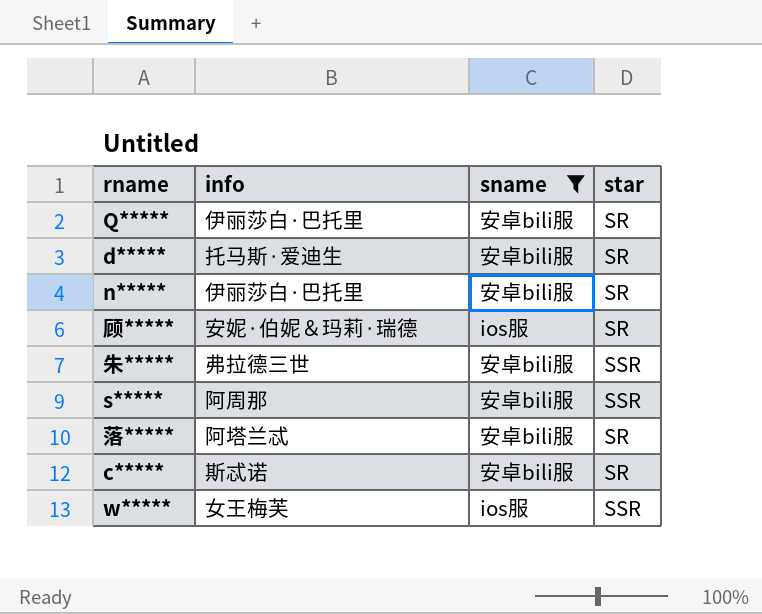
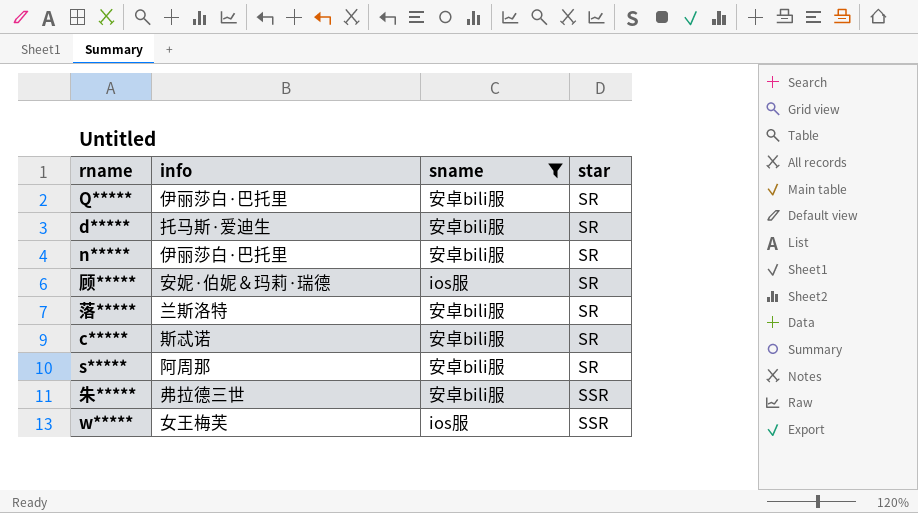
row order: none -> star ascending
落***** | info: 阿塔兰忒 -> 兰斯洛特
s***** | star: SSR -> SR

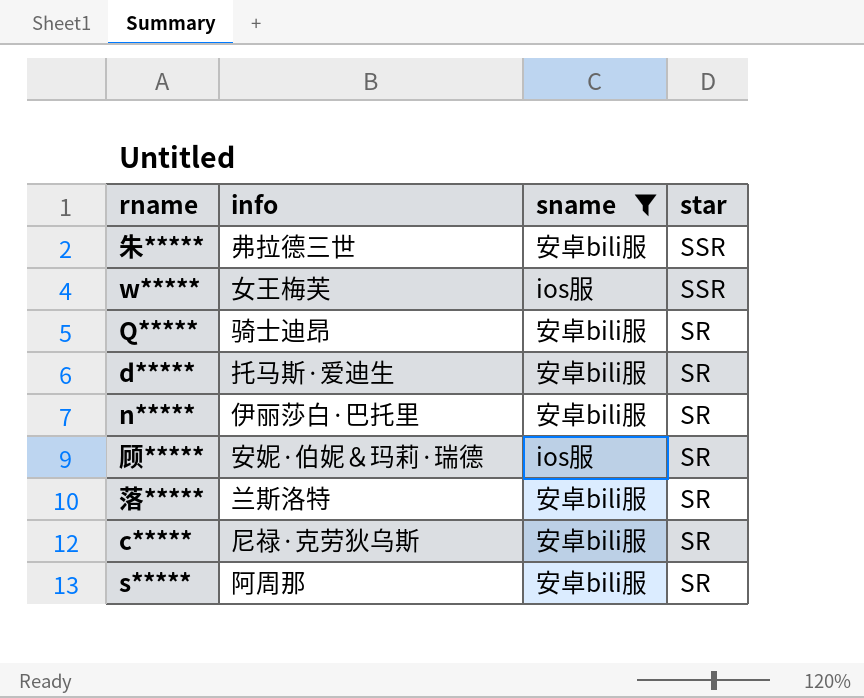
row order: star ascending -> star descending
Q***** | info: 伊丽莎白·巴托里 -> 骑士迪昂
c***** | info: 斯忒诺 -> 尼禄·克劳狄乌斯

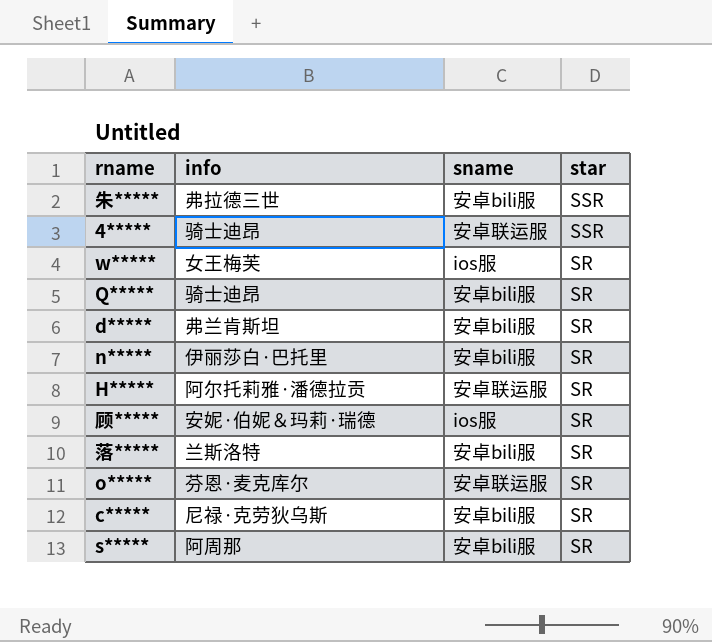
filter: sname != 安卓联运服 -> none
w***** | star: SSR -> SR
d***** | info: 托马斯·爱迪生 -> 弗兰肯斯坦

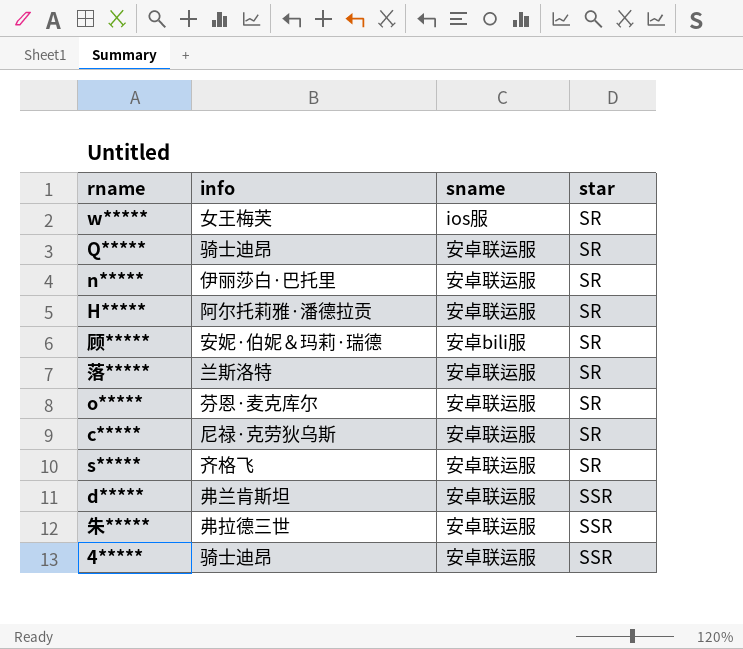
row order: star descending -> star ascending
Q***** | sname: 安卓bili服 -> 安卓联运服
n***** | sname: 安卓bili服 -> 安卓联运服
顾***** | sname: ios服 -> 安卓bili服
落***** | sname: 安卓bili服 -> 安卓联运服
c***** | sname: 安卓bili服 -> 安卓联运服
s***** | info: 阿周那 -> 齐格飞
s***** | sname: 安卓bili服 -> 安卓联运服
d***** | sname: 安卓bili服 -> 安卓联运服
d***** | star: SR -> SSR
朱***** | sname: 安卓bili服 -> 安卓联运服

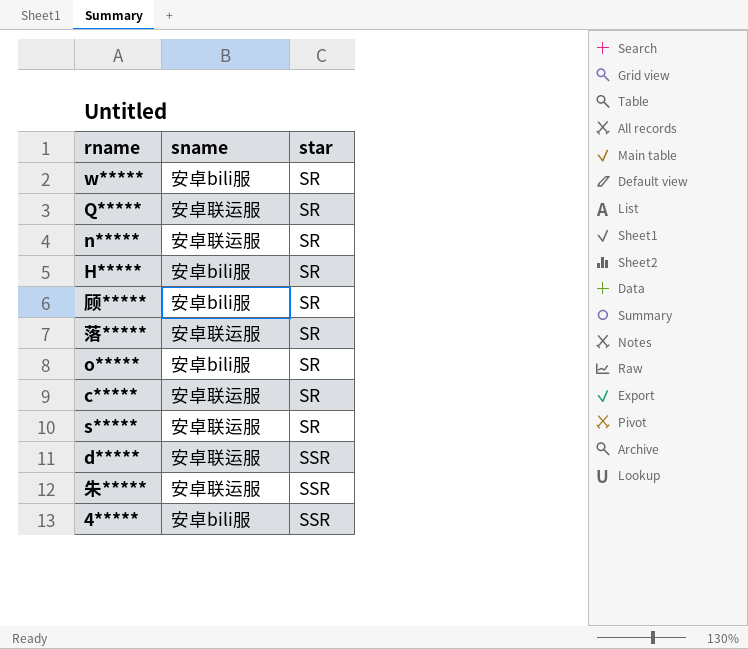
column info | position: 2 -> none
w***** | sname: ios服 -> 安卓bili服
H***** | sname: 安卓联运服 -> 安卓bili服
o***** | sname: 安卓联运服 -> 安卓bili服
4***** | sname: 安卓联运服 -> 安卓bili服

